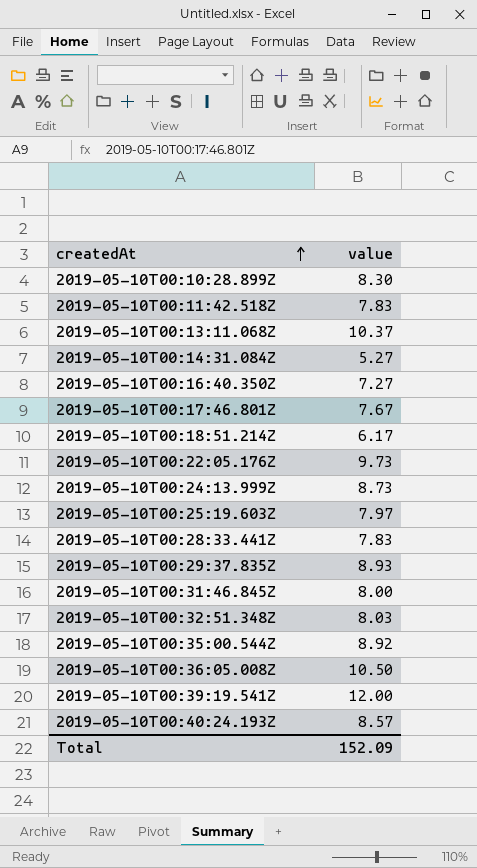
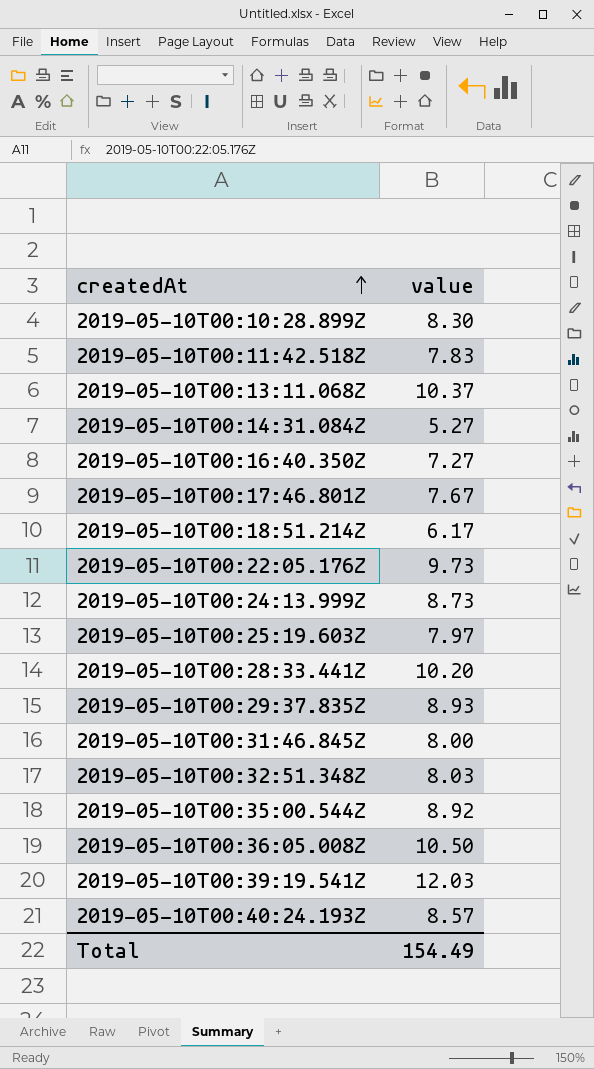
2019-05-10T00:28:33.441Z | value: 7.83 -> 10.20
2019-05-10T00:39:19.541Z | value: 12.00 -> 12.03
Total | value: 152.09 -> 154.49

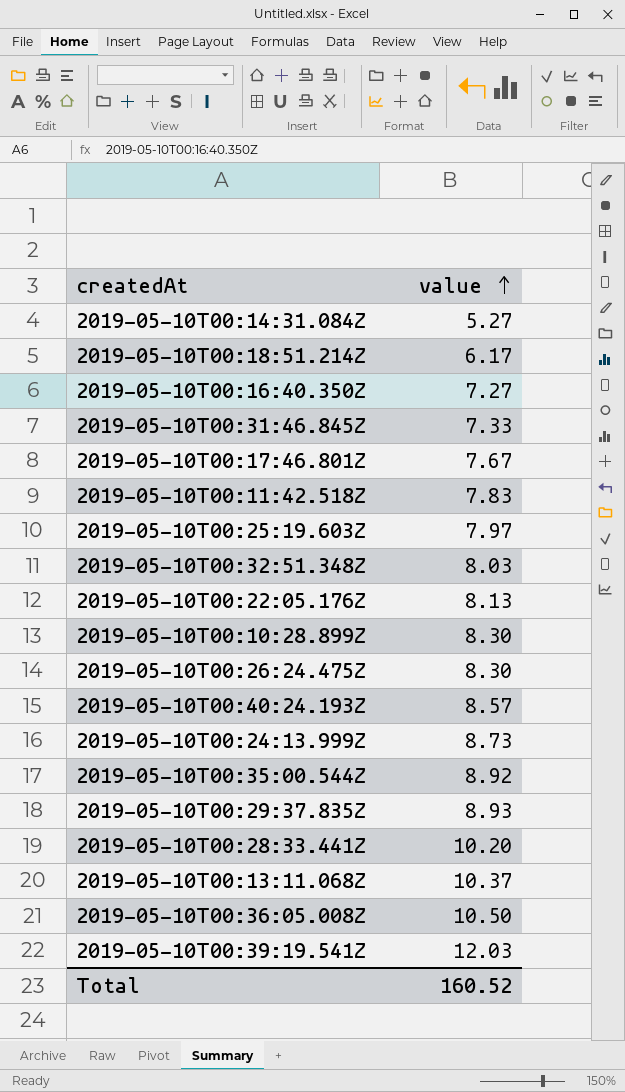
row order: createdAt ascending -> value ascending
2019-05-10T00:31:46.845Z | value: 8.00 -> 7.33
2019-05-10T00:22:05.176Z | value: 9.73 -> 8.13
row 2019-05-10T00:26:24.475Z: none -> 8.30
Total | value: 154.49 -> 160.52

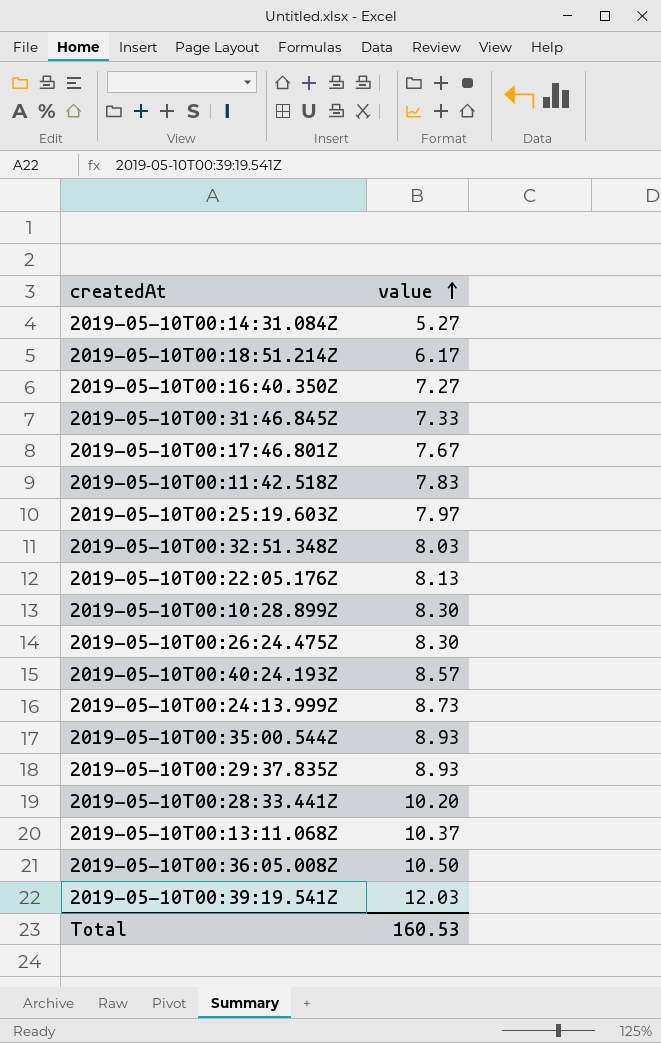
2019-05-10T00:35:00.544Z | value: 8.92 -> 8.93
Total | value: 160.52 -> 160.53

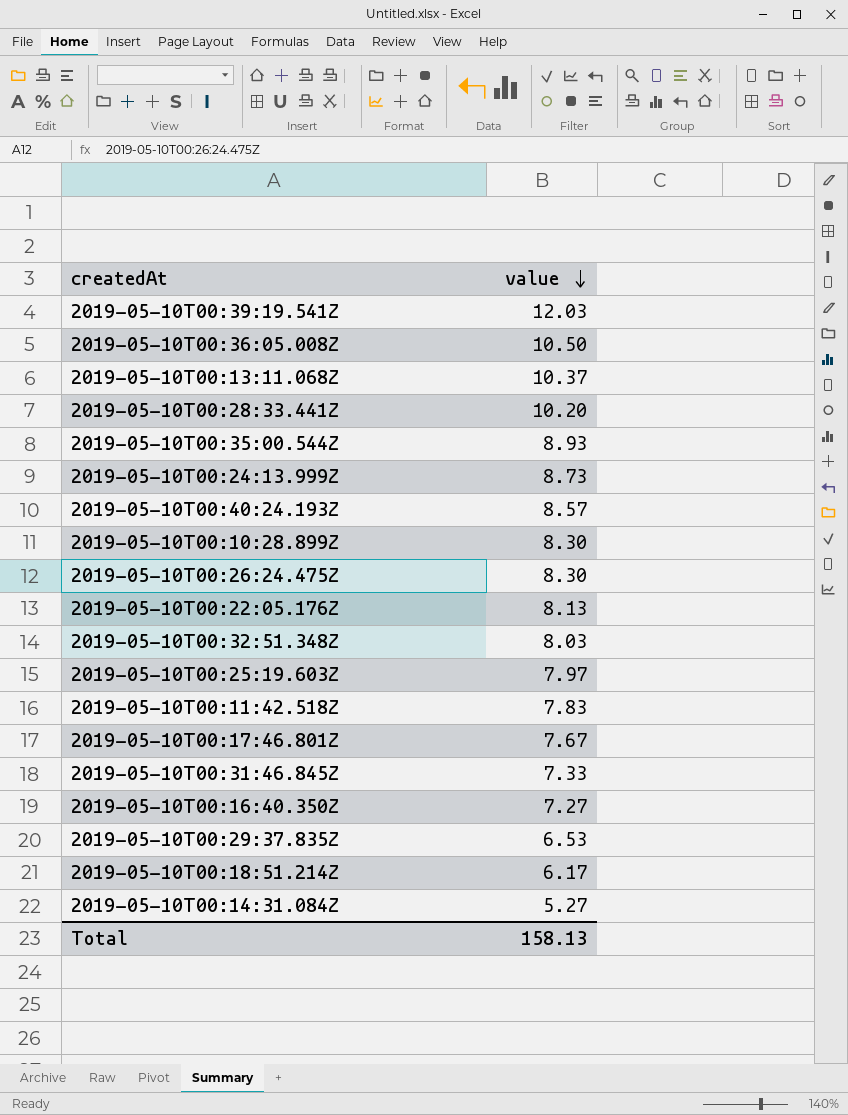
row order: value ascending -> value descending
2019-05-10T00:29:37.835Z | value: 8.93 -> 6.53
Total | value: 160.53 -> 158.13

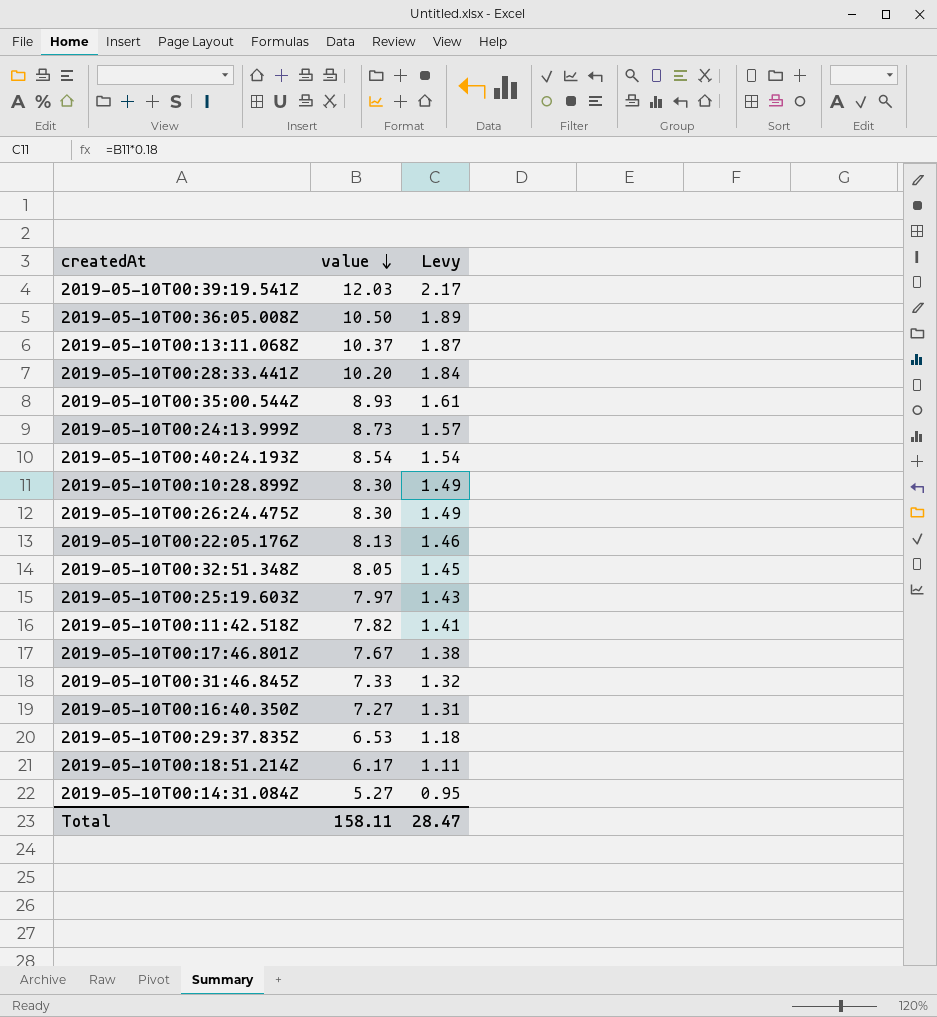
column Levy | formula: none -> [value] * 0.18
2019-05-10T00:40:24.193Z | value: 8.57 -> 8.54
2019-05-10T00:32:51.348Z | value: 8.03 -> 8.05
2019-05-10T00:11:42.518Z | value: 7.83 -> 7.82
Total | value: 158.13 -> 158.11

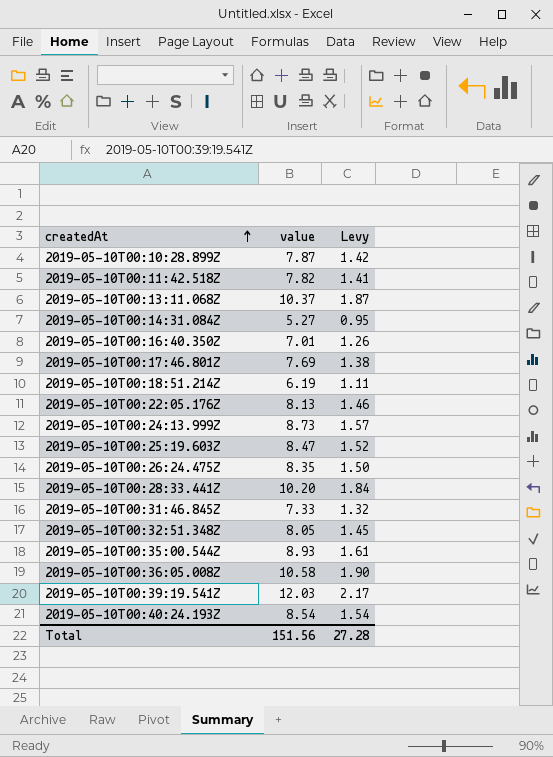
row order: value descending -> createdAt ascending
row 2019-05-10T00:29:37.835Z: 6.53 | 1.18 -> none
2019-05-10T00:10:28.899Z | value: 8.30 -> 7.87
2019-05-10T00:10:28.899Z | Levy: 1.49 -> 1.42
2019-05-10T00:16:40.350Z | value: 7.27 -> 7.01
2019-05-10T00:16:40.350Z | Levy: 1.31 -> 1.26
2019-05-10T00:17:46.801Z | value: 7.67 -> 7.69
2019-05-10T00:18:51.214Z | value: 6.17 -> 6.19
2019-05-10T00:25:19.603Z | value: 7.97 -> 8.47
2019-05-10T00:25:19.603Z | Levy: 1.43 -> 1.52
2019-05-10T00:26:24.475Z | value: 8.30 -> 8.35
2019-05-10T00:26:24.475Z | Levy: 1.49 -> 1.50
2019-05-10T00:36:05.008Z | value: 10.50 -> 10.58
2019-05-10T00:36:05.008Z | Levy: 1.89 -> 1.90
Total | value: 158.11 -> 151.56
Total | Levy: 28.47 -> 27.28

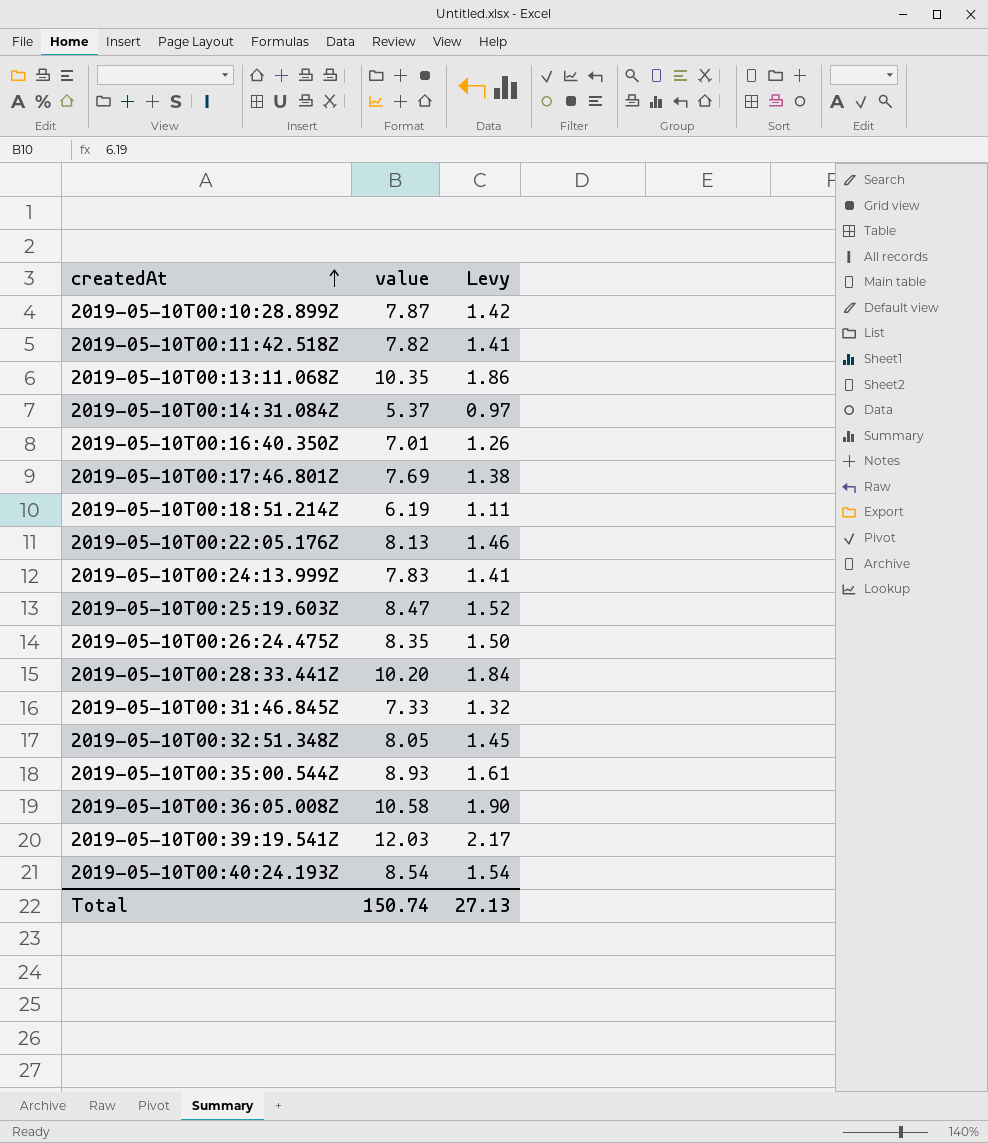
2019-05-10T00:13:11.068Z | value: 10.37 -> 10.35
2019-05-10T00:13:11.068Z | Levy: 1.87 -> 1.86
2019-05-10T00:14:31.084Z | value: 5.27 -> 5.37
2019-05-10T00:14:31.084Z | Levy: 0.95 -> 0.97
2019-05-10T00:24:13.999Z | value: 8.73 -> 7.83
2019-05-10T00:24:13.999Z | Levy: 1.57 -> 1.41
Total | value: 151.56 -> 150.74
Total | Levy: 27.28 -> 27.13

